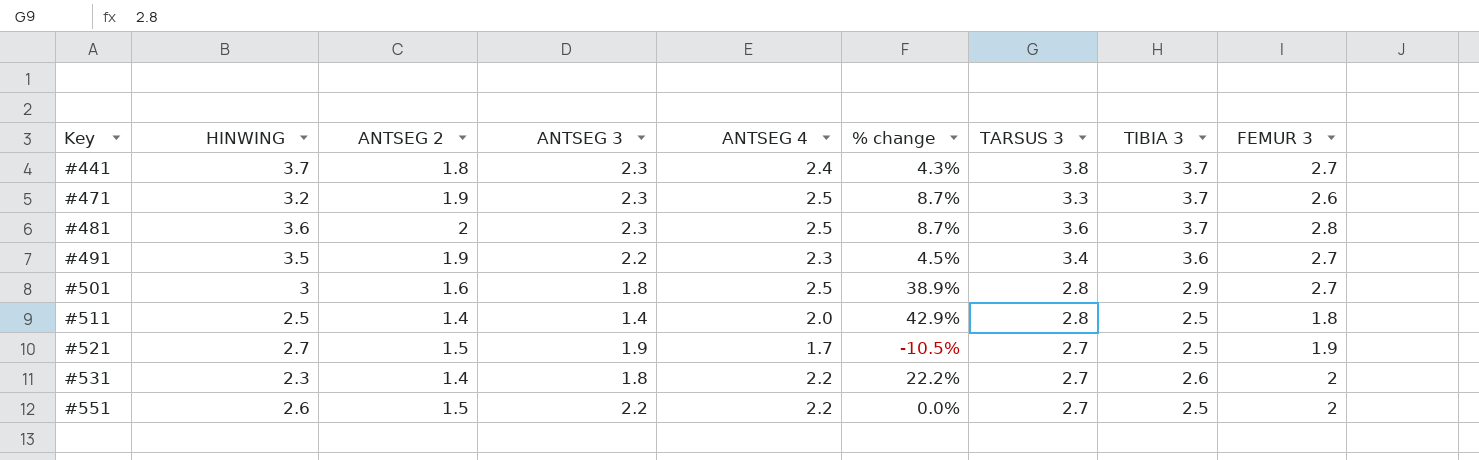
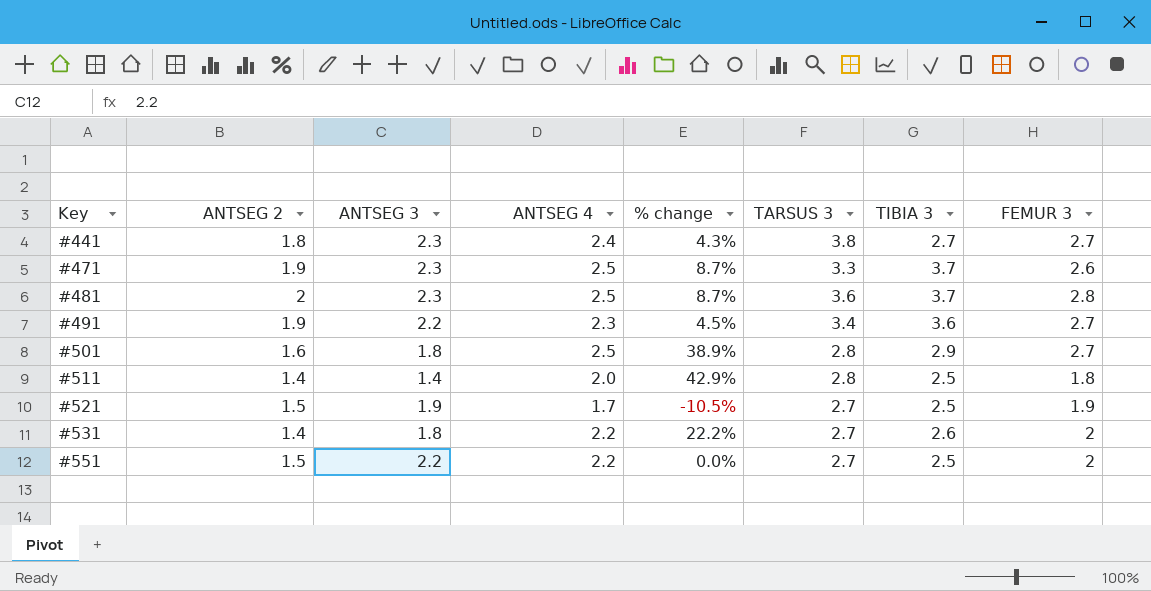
column HINWING | position: 2 -> none
#441 | TIBIA 3: 3.7 -> 2.7

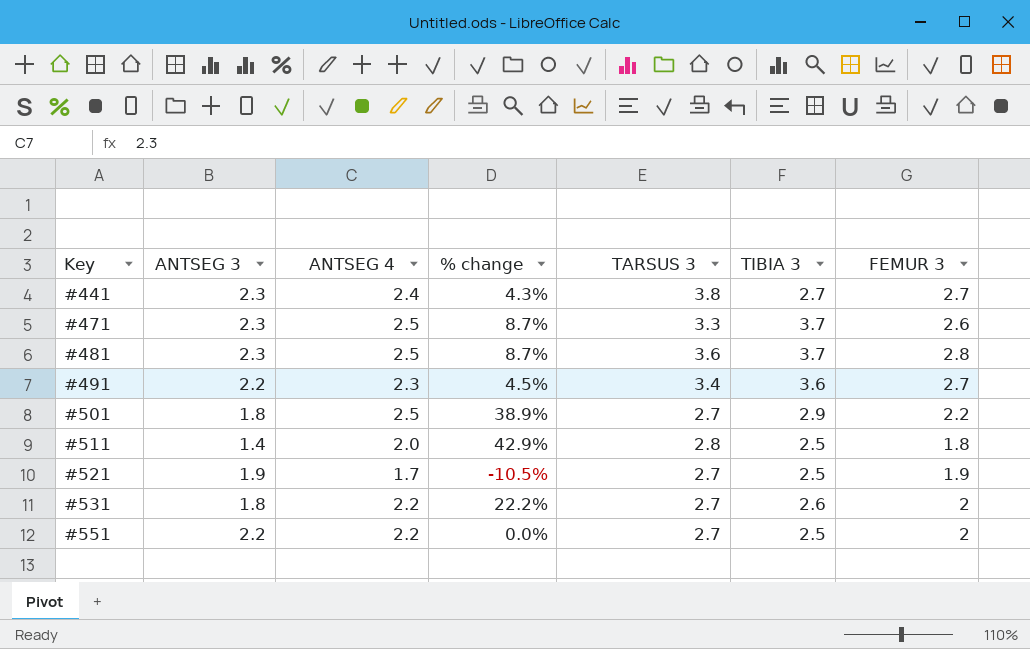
column ANTSEG 2 | position: 2 -> none
#501 | TARSUS 3: 2.8 -> 2.7
#501 | FEMUR 3: 2.7 -> 2.2

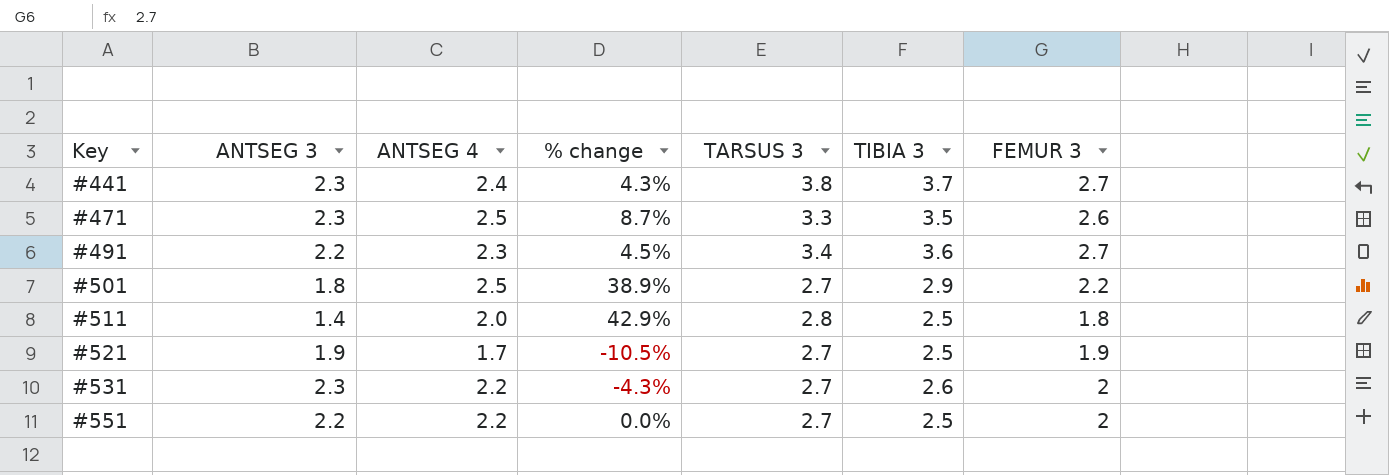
row #481: 2.3 | 2.5 | 8.7% | 3.6 | 3.7 | 2.8 -> none
#441 | TIBIA 3: 2.7 -> 3.7
#471 | TIBIA 3: 3.7 -> 3.5
#531 | ANTSEG 3: 1.8 -> 2.3
#531 | % change: 22.2% -> -4.3%

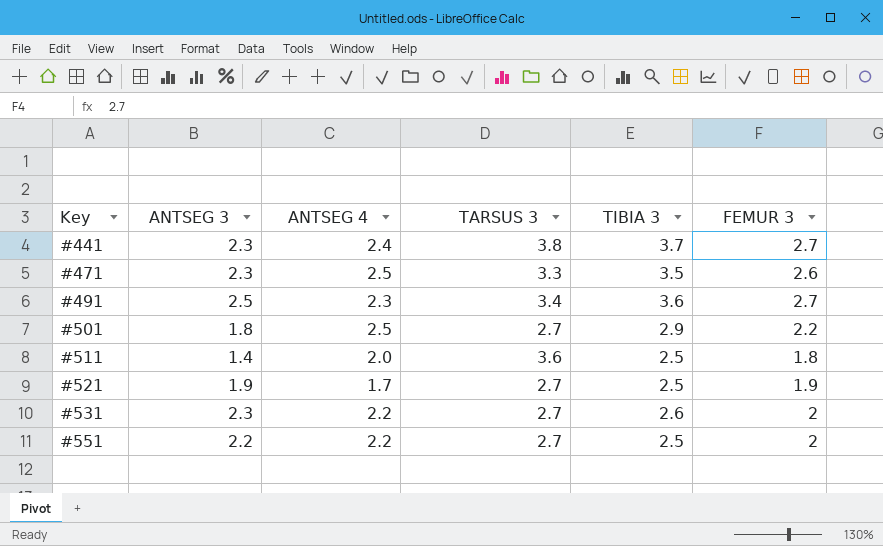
column % change | formula: ([ANTSEG 4] - [ANTSEG 3]) / [ANTSEG 3] -> none
#491 | ANTSEG 3: 2.2 -> 2.5
#511 | TARSUS 3: 2.8 -> 3.6

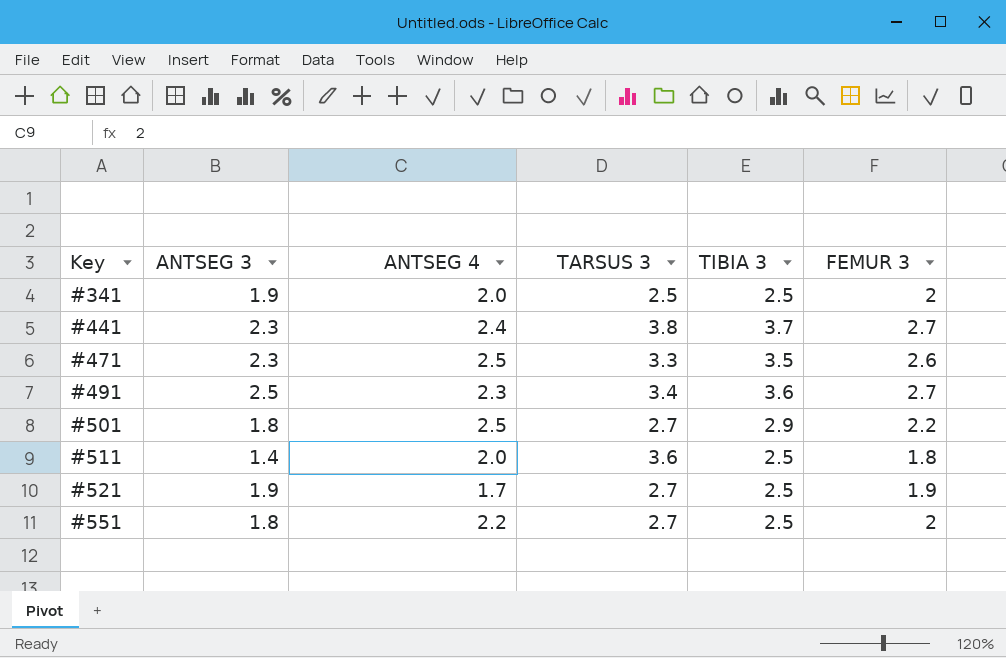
row #531: 2.3 | 2.2 | 2.7 | 2.6 | 2 -> none
row #341: none -> 1.9 | 2.0 | 2.5 | 2.5 | 2
#551 | ANTSEG 3: 2.2 -> 1.8

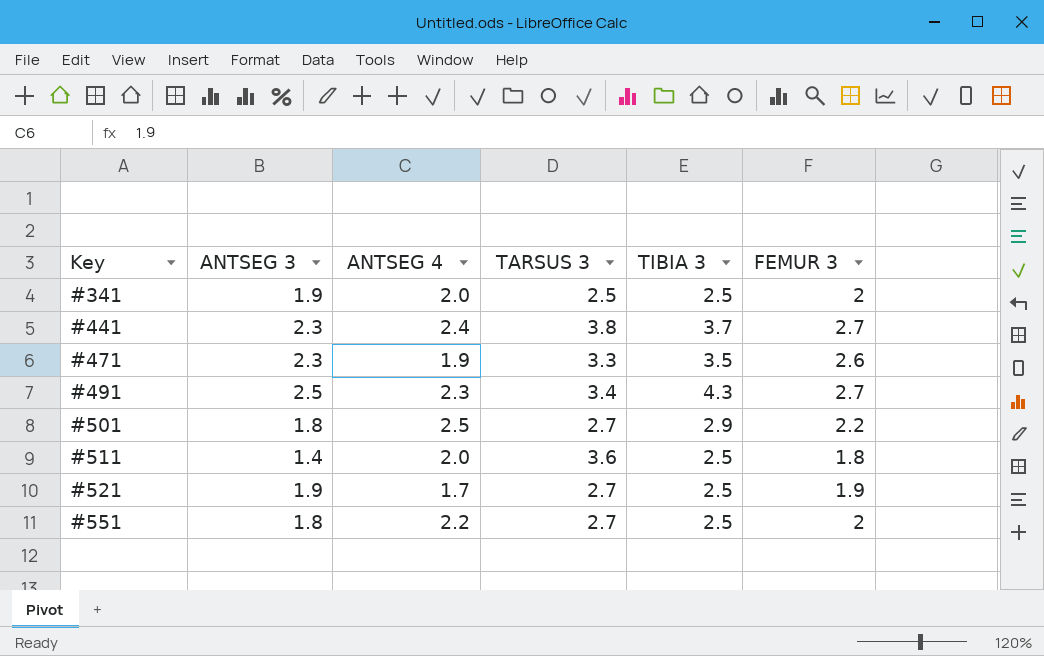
#471 | ANTSEG 4: 2.5 -> 1.9
#491 | TIBIA 3: 3.6 -> 4.3

